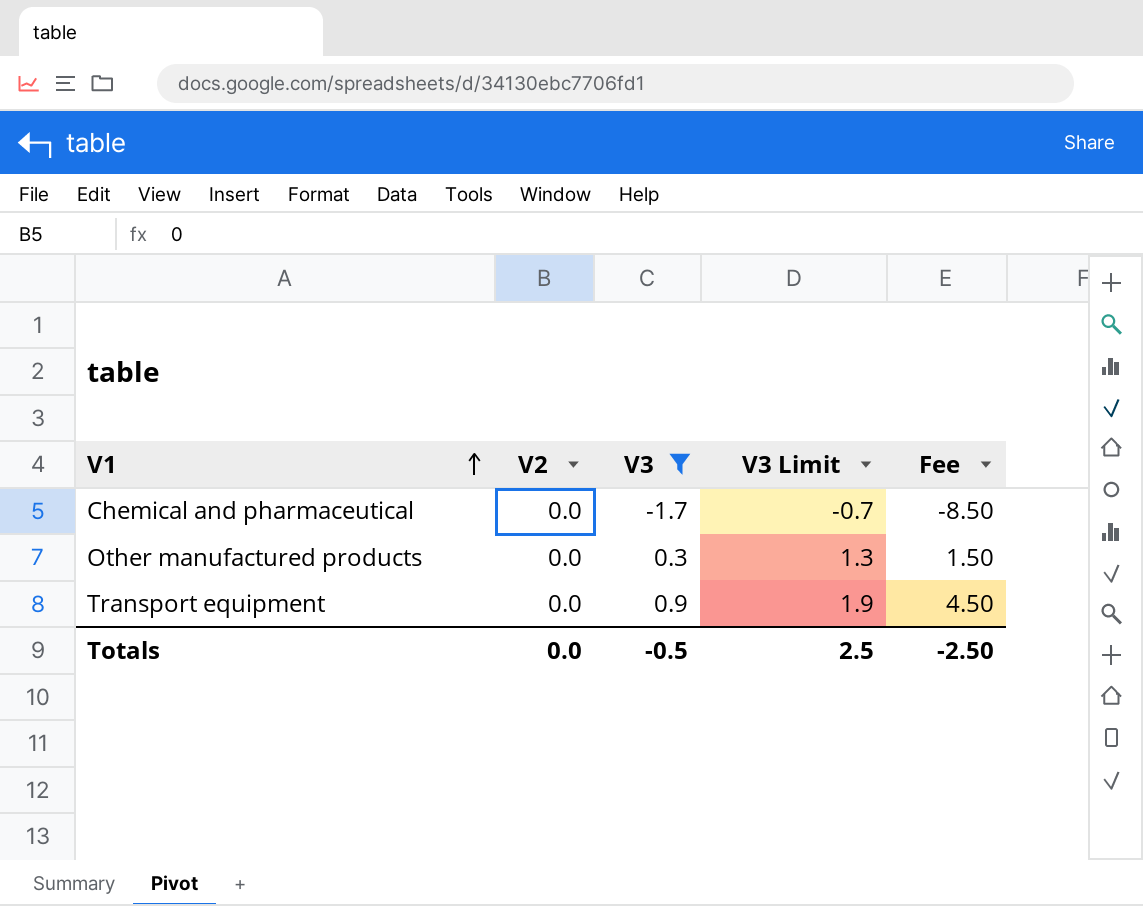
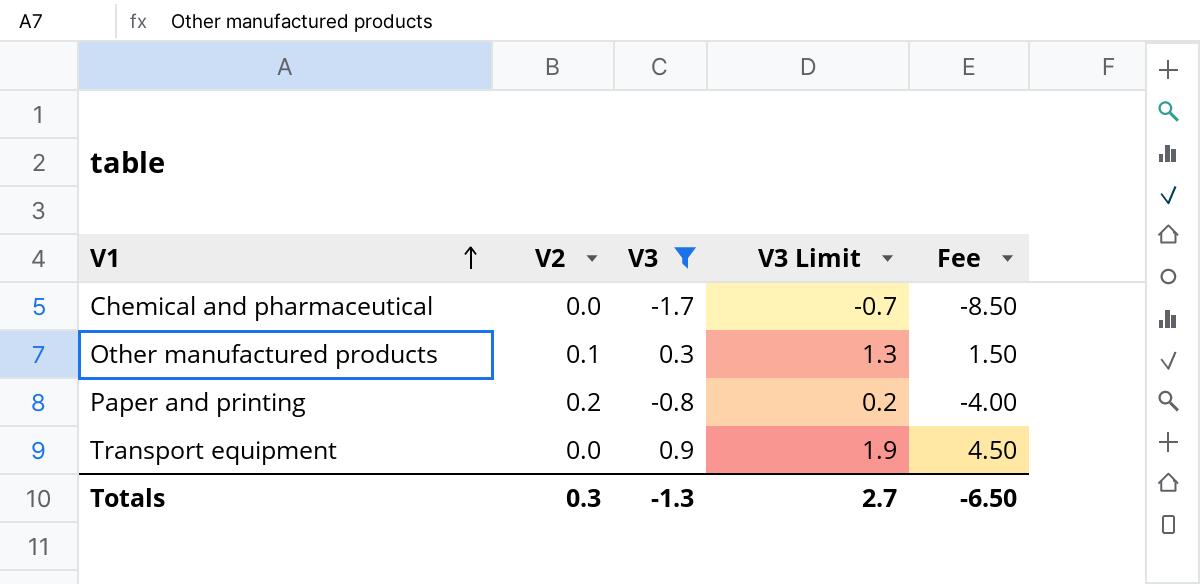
Other manufactured products | V2: 0.0 -> 0.1
row Paper and printing: none -> 0.2 | -0.8 | 0.2 | -4.00
Totals | V2: 0.0 -> 0.3
Totals | V3: -0.5 -> -1.3
Totals | V3 Limit: 2.5 -> 2.7
Totals | Fee: -2.50 -> -6.50

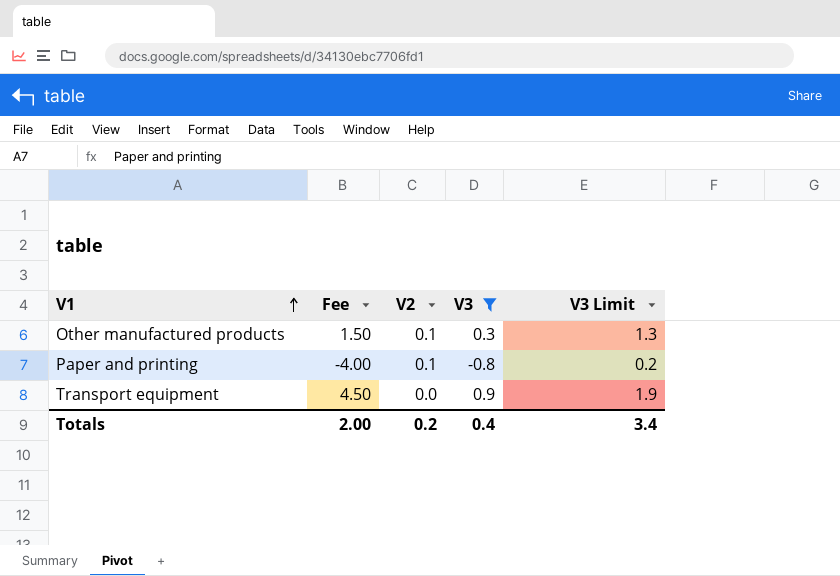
column Fee | position: 5 -> 2
row Chemical and pharmaceutical: 0.0 | -1.7 | -0.7 | -8.50 -> none
Paper and printing | V2: 0.2 -> 0.1
Totals | Fee: -6.50 -> 2.00
Totals | V2: 0.3 -> 0.2
Totals | V3: -1.3 -> 0.4
Totals | V3 Limit: 2.7 -> 3.4

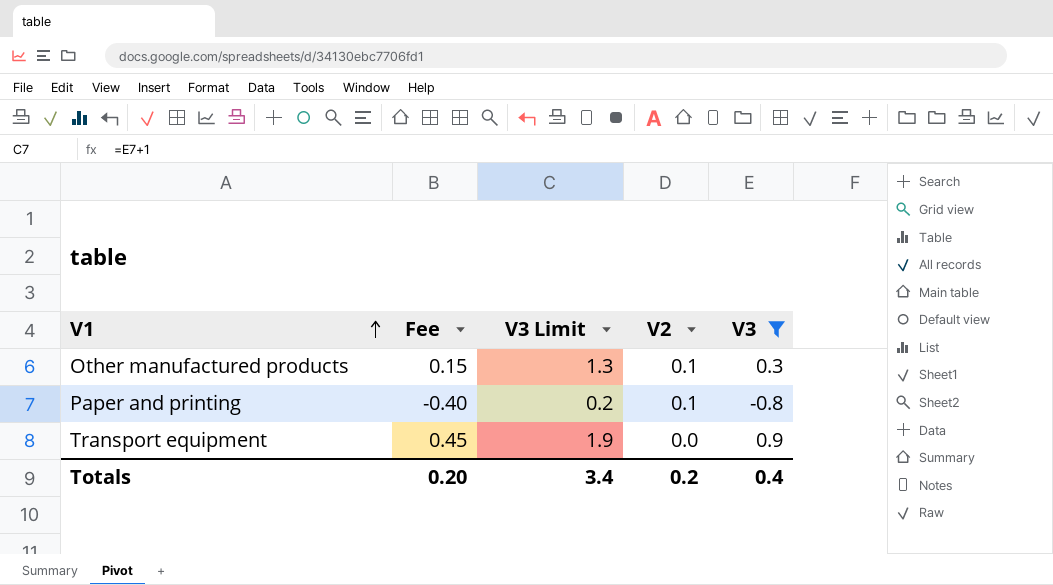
column Fee | formula: [V3] * 5 -> [V3] * 0.5
column V3 Limit | position: 5 -> 3
Totals | Fee: 2.00 -> 0.20

